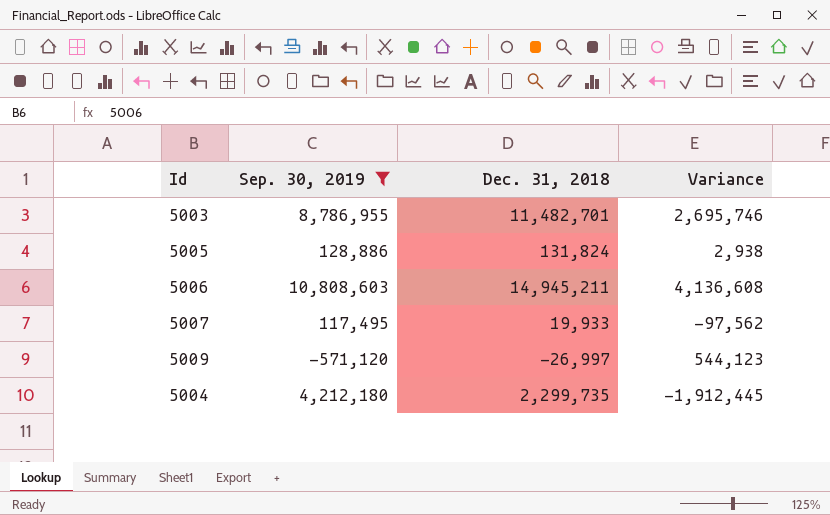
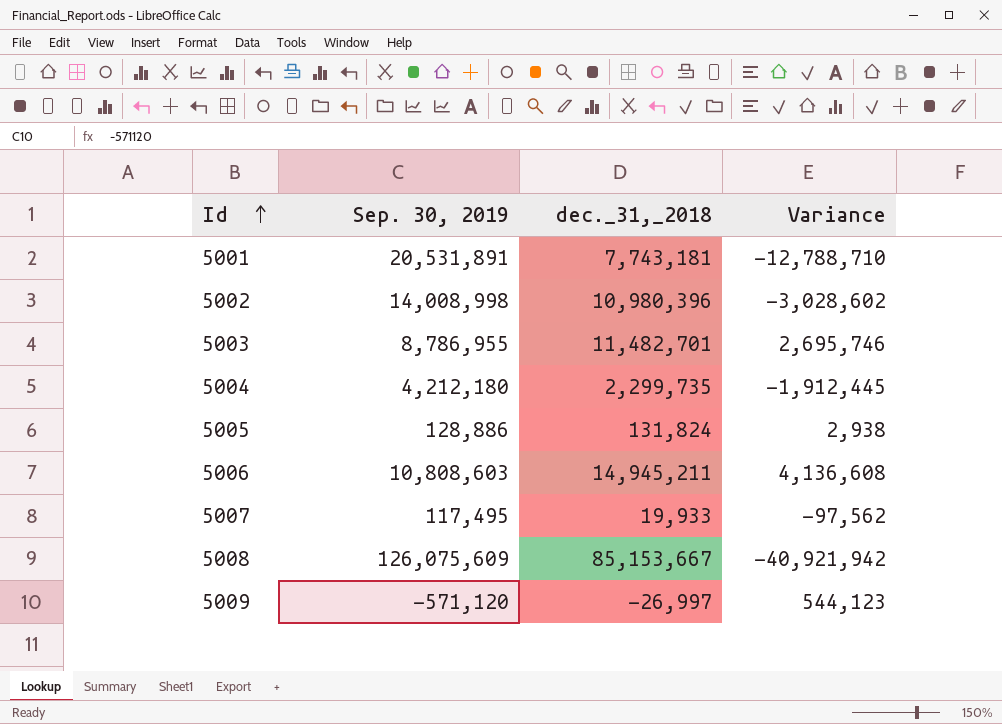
filter: Sep. 30, 2019 <= 10,808,603 -> none
row order: none -> Id ascending
column name: Dec. 31, 2018 -> dec._31,_2018

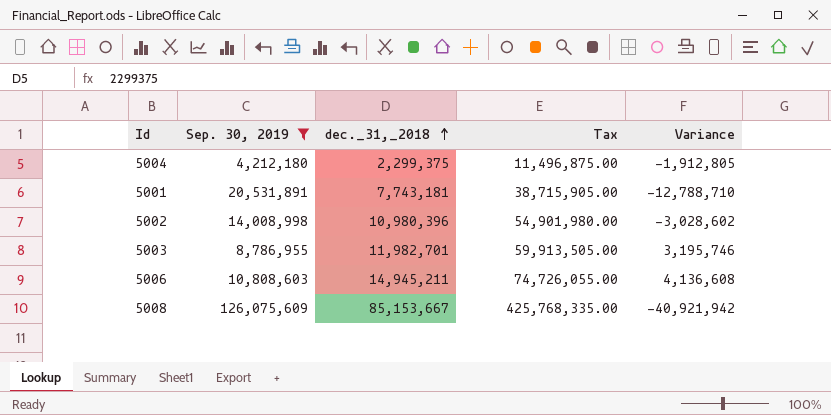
filter: none -> Sep. 30, 2019 >= 4,212,180
row order: Id ascending -> dec._31,_2018 ascending
column Tax | formula: none -> [dec._31,_2018] * 5
5004 | dec._31,_2018: 2,299,735 -> 2,299,375
5004 | Variance: -1,912,445 -> -1,912,805
5003 | dec._31,_2018: 11,482,701 -> 11,982,701
5003 | Variance: 2,695,746 -> 3,195,746

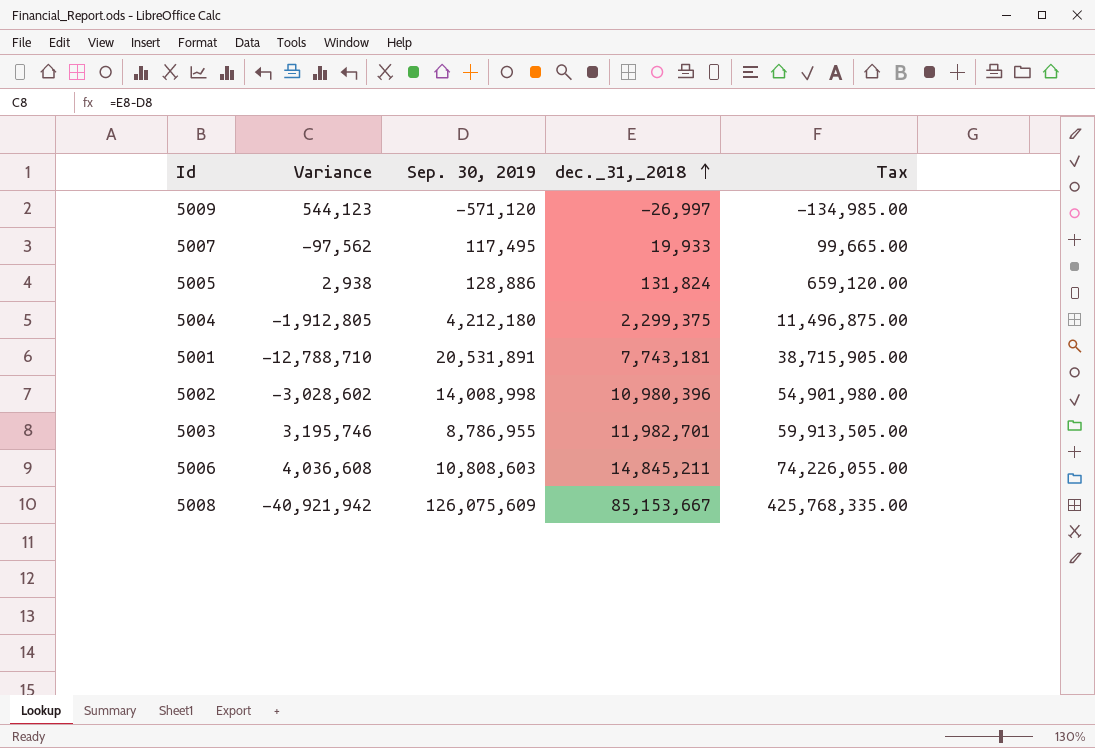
filter: Sep. 30, 2019 >= 4,212,180 -> none
column Variance | position: 5 -> 2
5006 | Variance: 4,136,608 -> 4,036,608
5006 | dec._31,_2018: 14,945,211 -> 14,845,211
5006 | Tax: 74,726,055.00 -> 74,226,055.00

